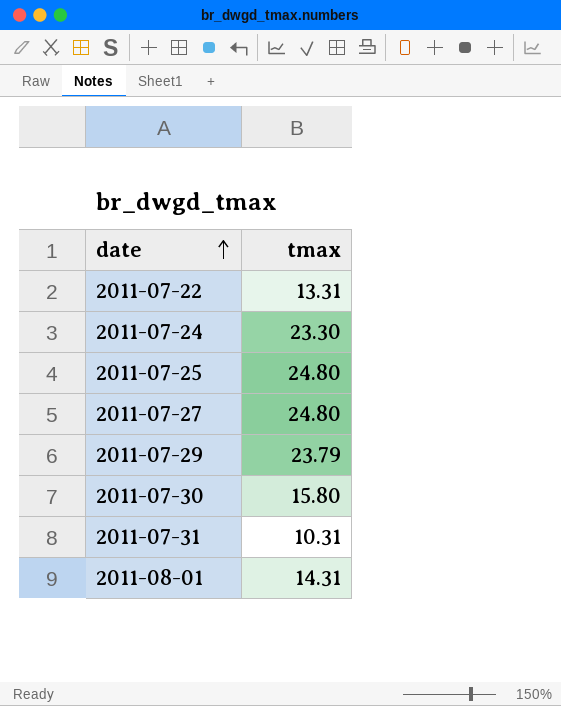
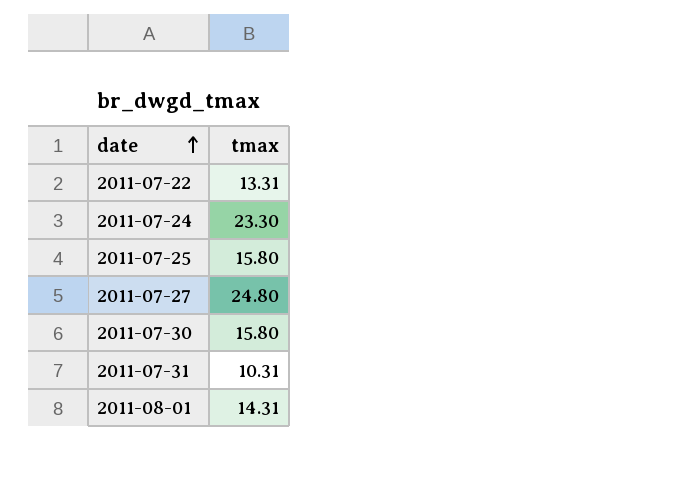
row 2011-07-29: 23.79 -> none
2011-07-25 | tmax: 24.80 -> 15.80

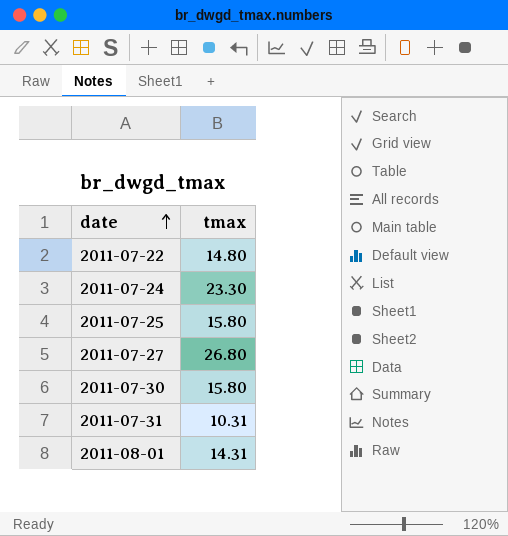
2011-07-22 | tmax: 13.31 -> 14.80
2011-07-27 | tmax: 24.80 -> 26.80

